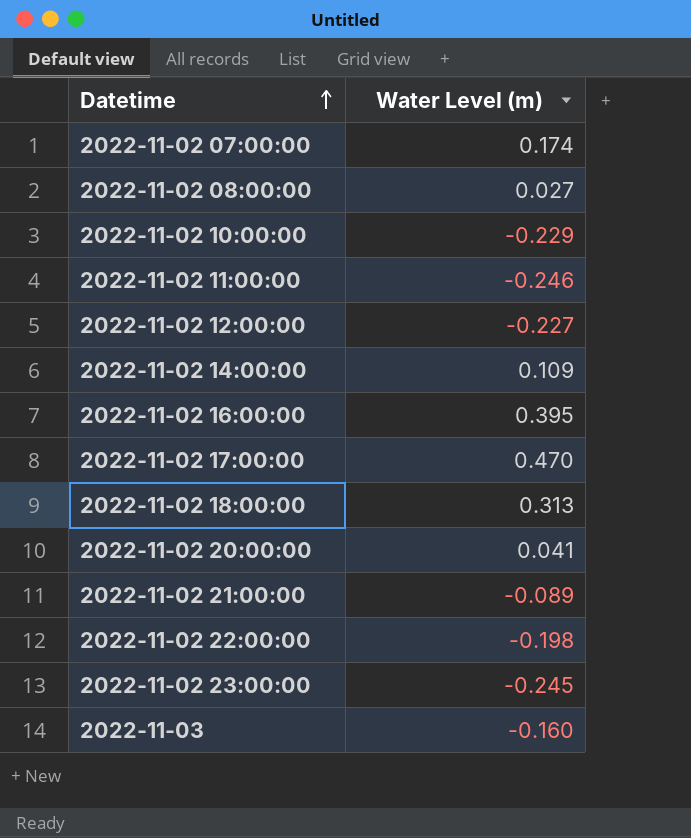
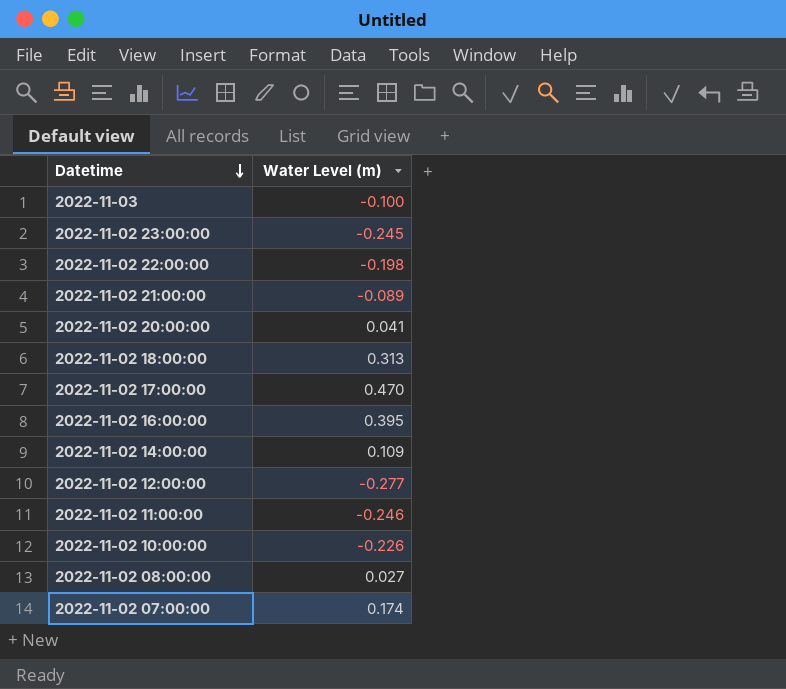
row order: Datetime ascending -> Datetime descending
2022-11-03 | Water Level (m): -0.160 -> -0.100
2022-11-02 12:00:00 | Water Level (m): -0.227 -> -0.277
2022-11-02 10:00:00 | Water Level (m): -0.229 -> -0.226

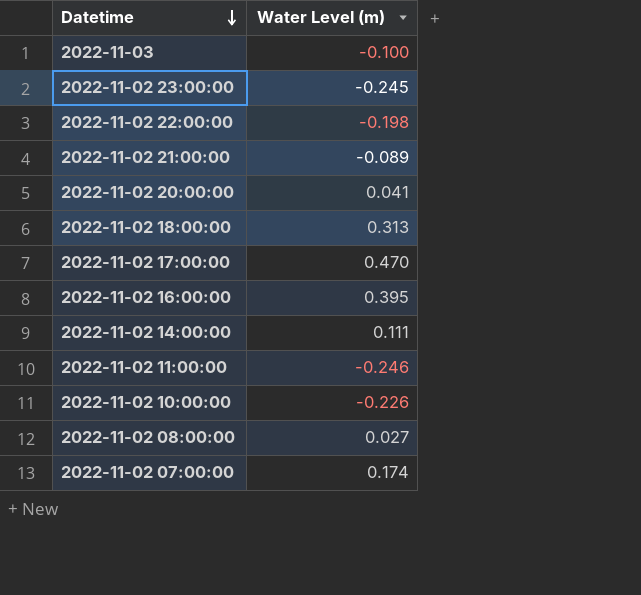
row 2022-11-02 12:00:00: -0.277 -> none
2022-11-02 14:00:00 | Water Level (m): 0.109 -> 0.111

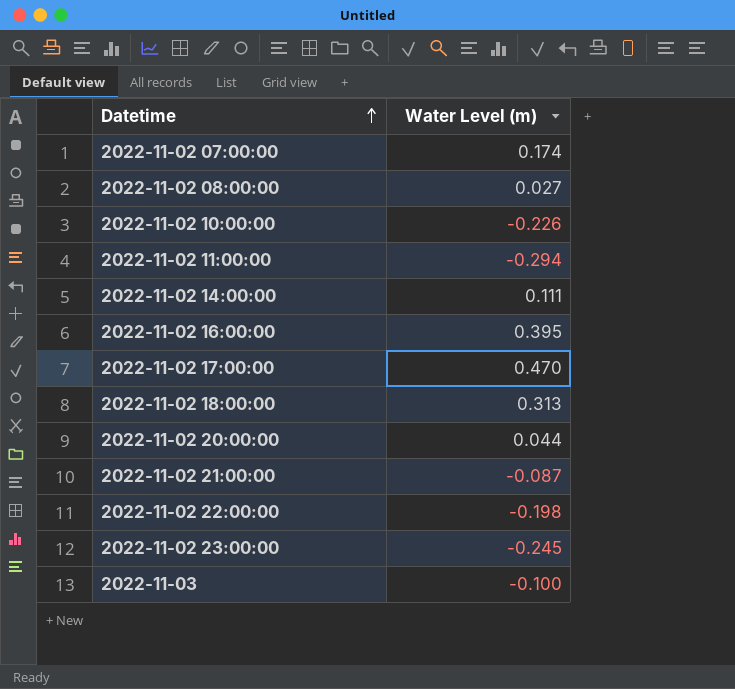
row order: Datetime descending -> Datetime ascending
2022-11-02 11:00:00 | Water Level (m): -0.246 -> -0.294
2022-11-02 20:00:00 | Water Level (m): 0.041 -> 0.044
2022-11-02 21:00:00 | Water Level (m): -0.089 -> -0.087

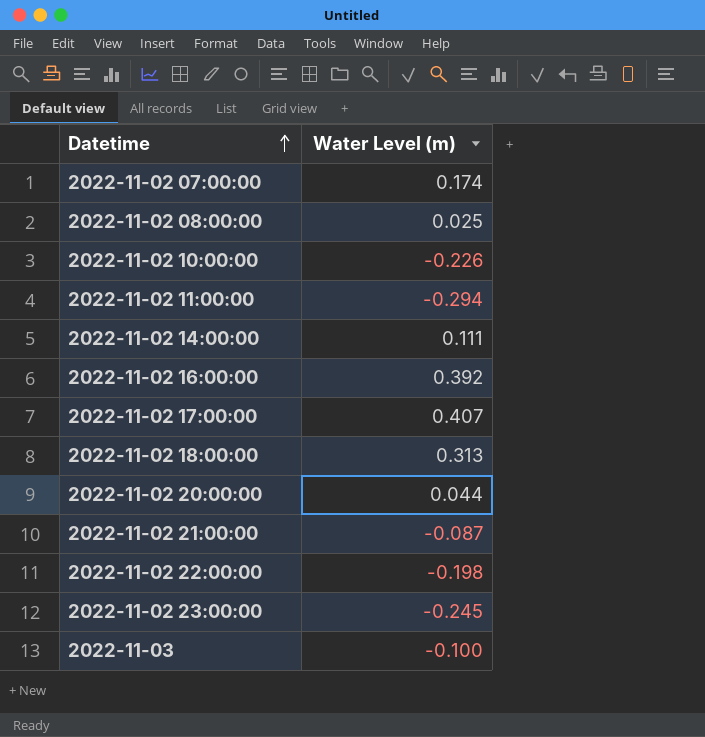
2022-11-02 08:00:00 | Water Level (m): 0.027 -> 0.025
2022-11-02 16:00:00 | Water Level (m): 0.395 -> 0.392
2022-11-02 17:00:00 | Water Level (m): 0.470 -> 0.407

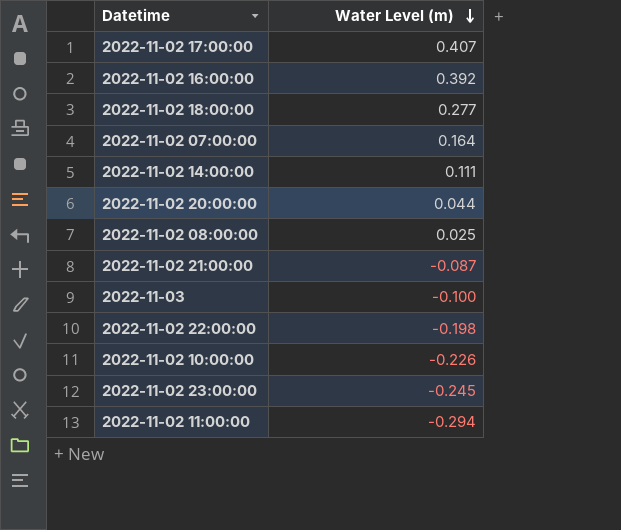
row order: Datetime ascending -> Water Level (m) descending
2022-11-02 18:00:00 | Water Level (m): 0.313 -> 0.277
2022-11-02 07:00:00 | Water Level (m): 0.174 -> 0.164

